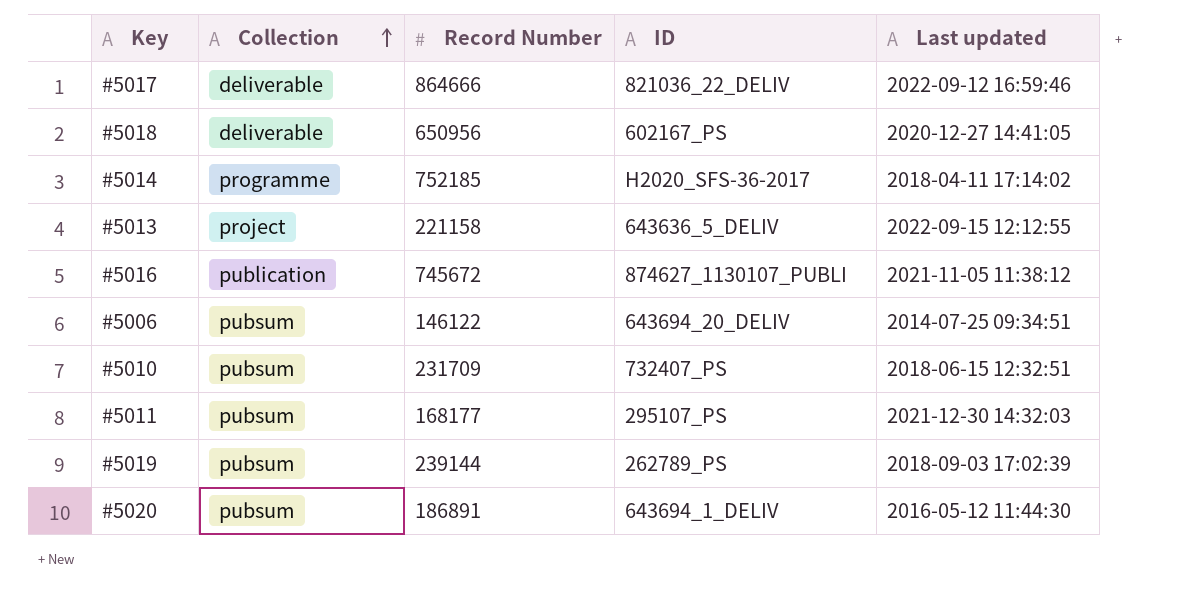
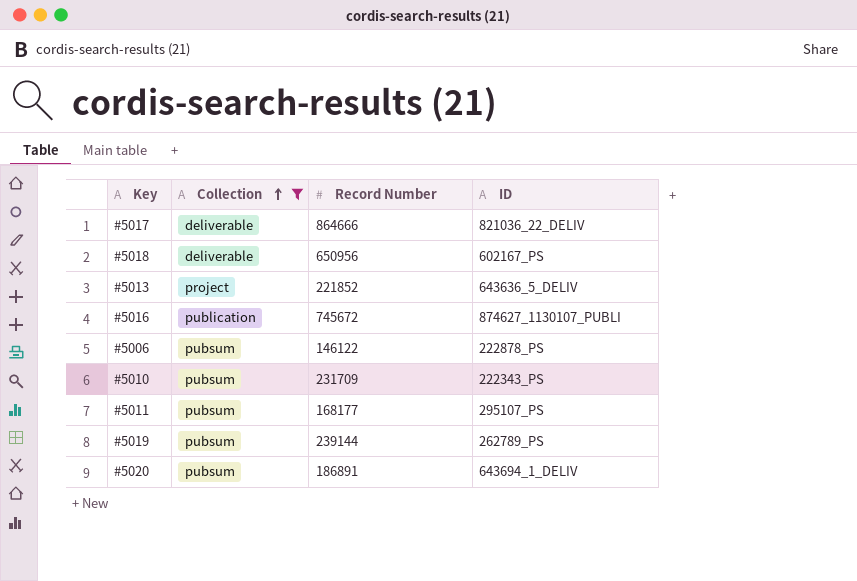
filter: none -> Collection != programme
column Last updated | position: 5 -> none
#5013 | Record Number: 221158 -> 221852
#5006 | ID: 643694_20_DELIV -> 222878_PS
#5010 | ID: 732407_PS -> 222343_PS

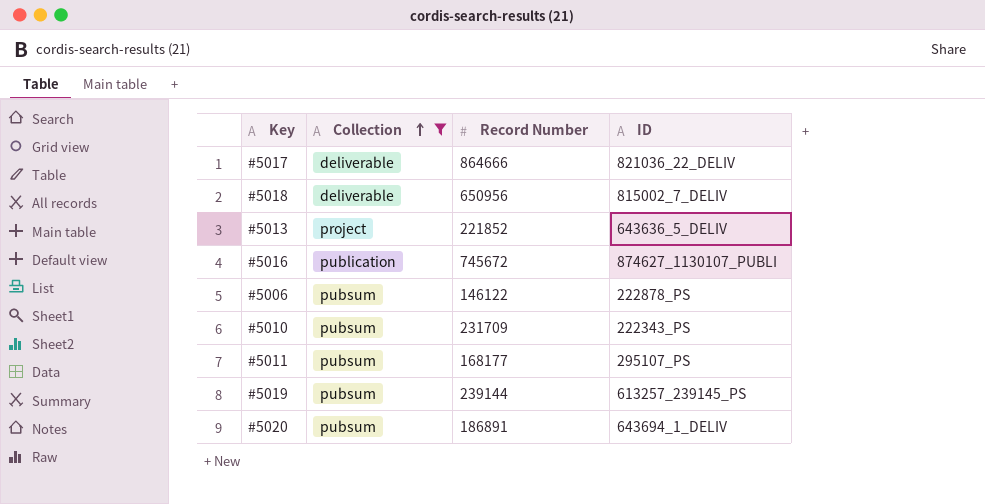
#5018 | ID: 602167_PS -> 815002_7_DELIV
#5019 | ID: 262789_PS -> 613257_239145_PS

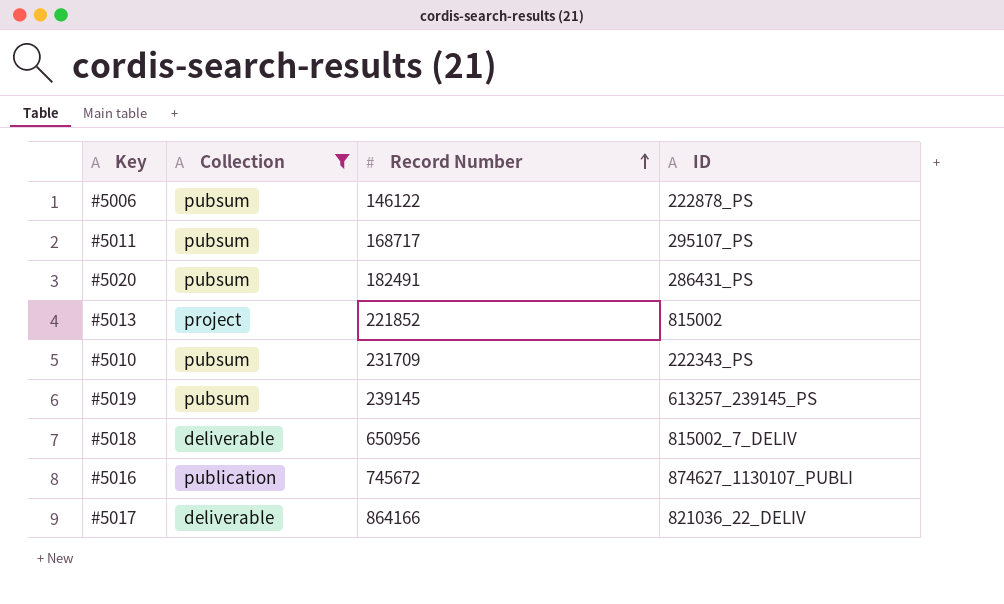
row order: Collection ascending -> Record Number ascending
#5011 | Record Number: 168177 -> 168717
#5020 | Record Number: 186891 -> 182491
#5020 | ID: 643694_1_DELIV -> 286431_PS
#5013 | ID: 643636_5_DELIV -> 815002
#5019 | Record Number: 239144 -> 239145
#5017 | Record Number: 864666 -> 864166

